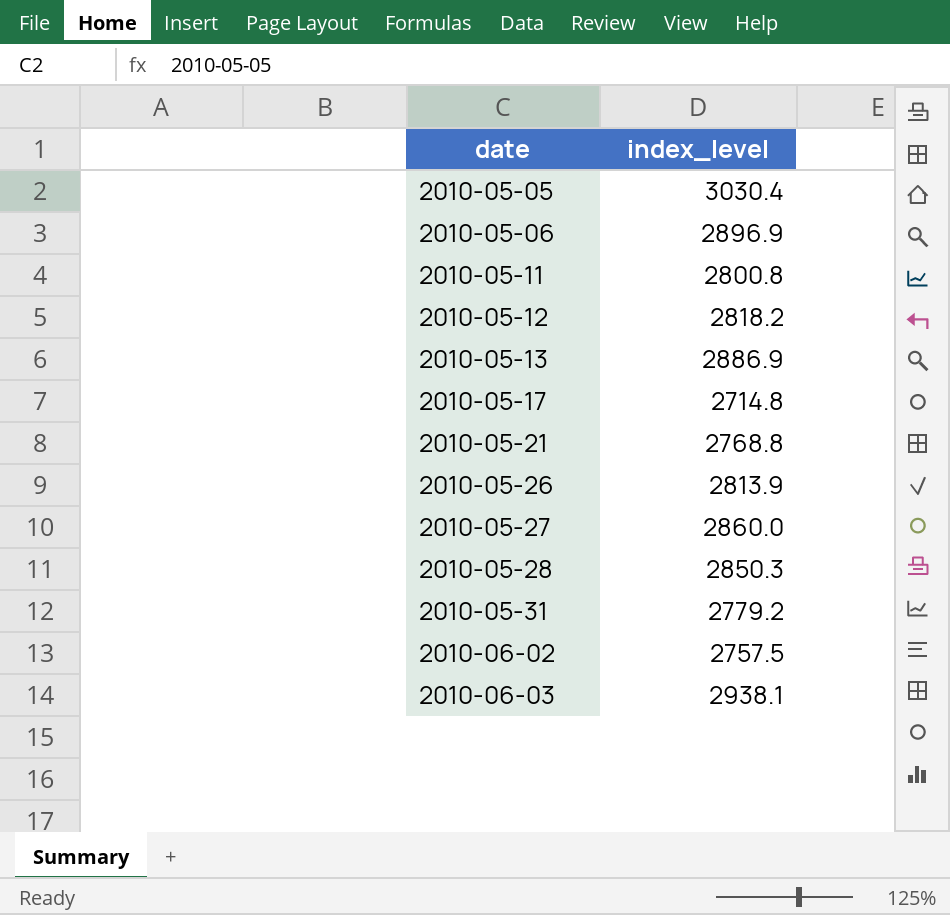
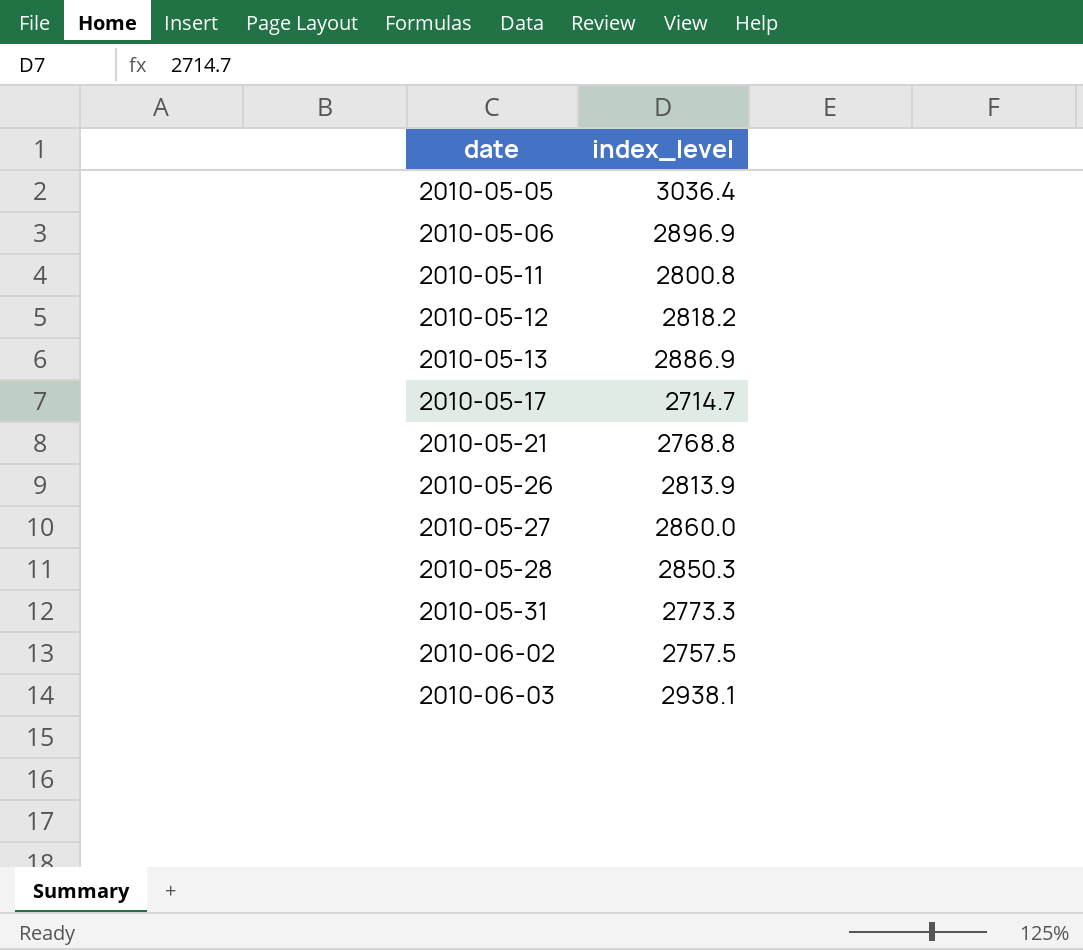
2010-05-05 | index_level: 3030.4 -> 3036.4
2010-05-17 | index_level: 2714.8 -> 2714.7
2010-05-31 | index_level: 2779.2 -> 2773.3

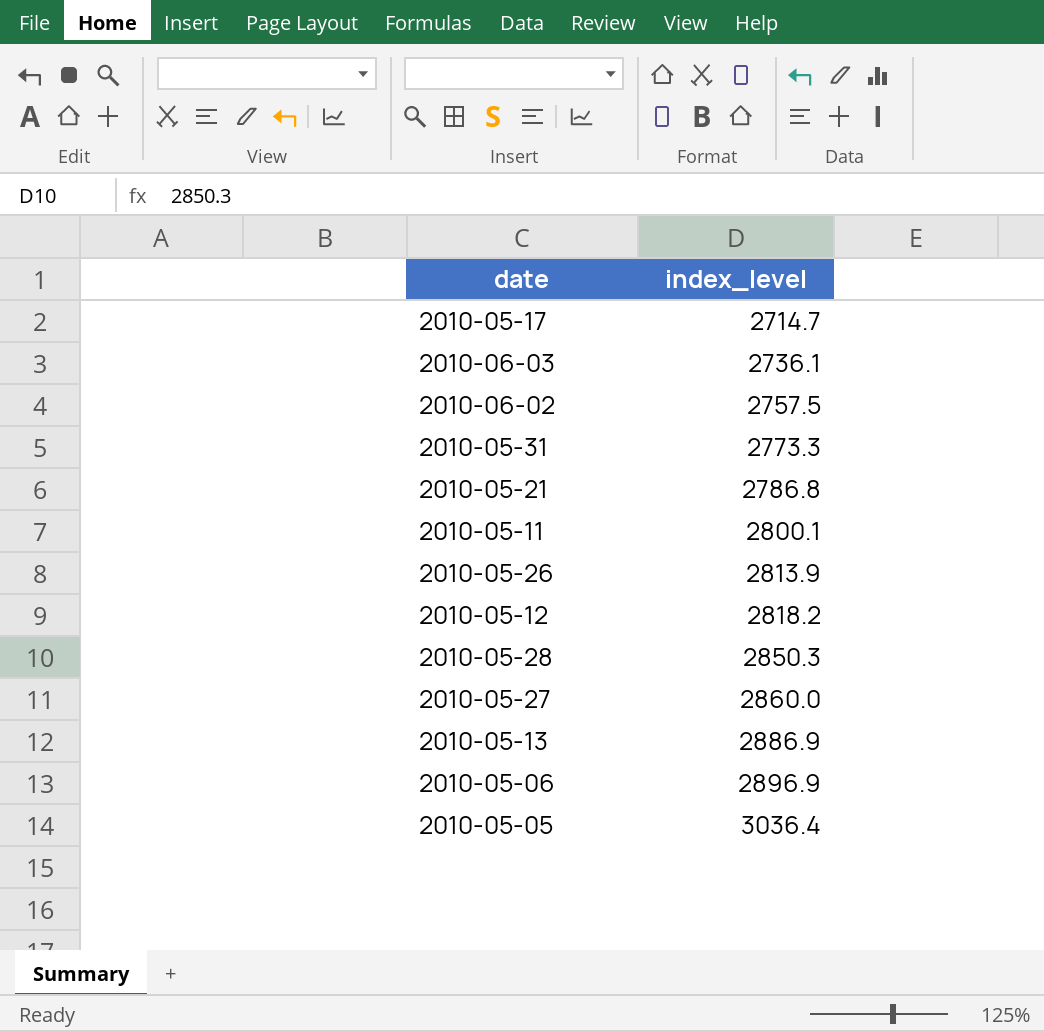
row order: date ascending -> index_level ascending
2010-06-03 | index_level: 2938.1 -> 2736.1
2010-05-21 | index_level: 2768.8 -> 2786.8
2010-05-11 | index_level: 2800.8 -> 2800.1

